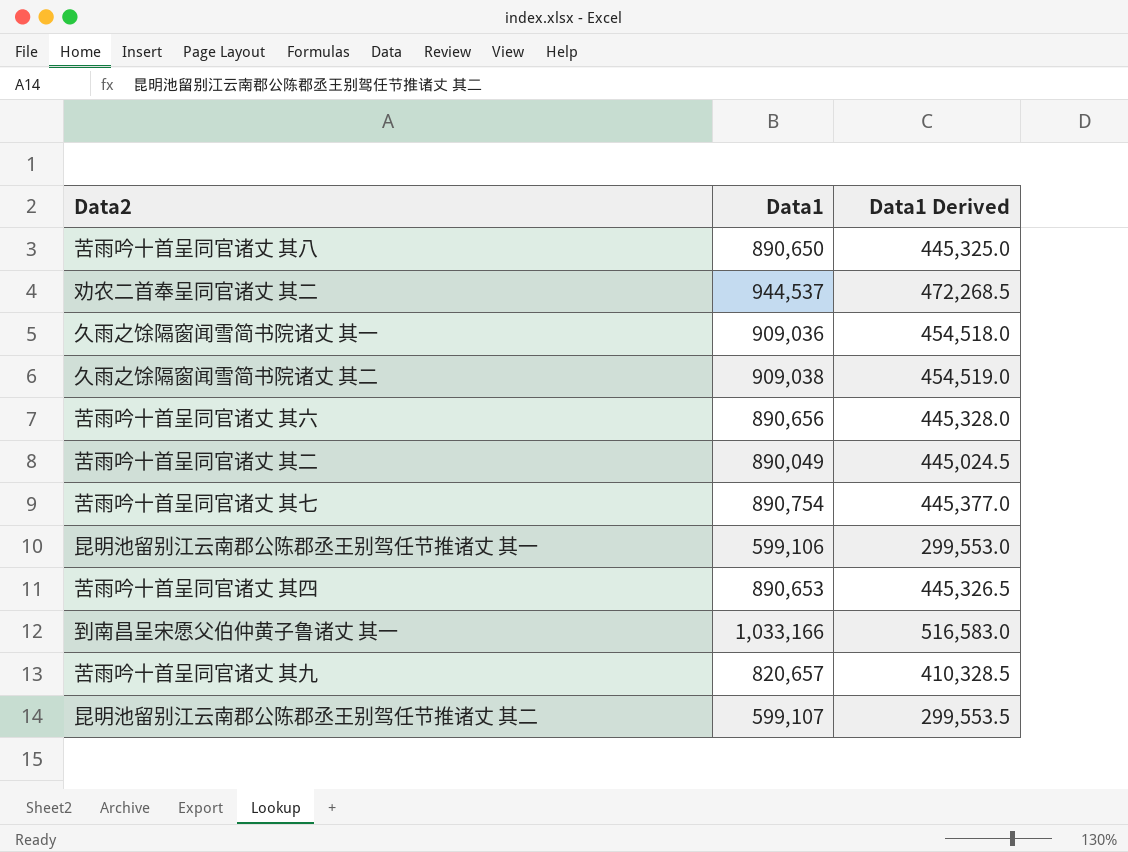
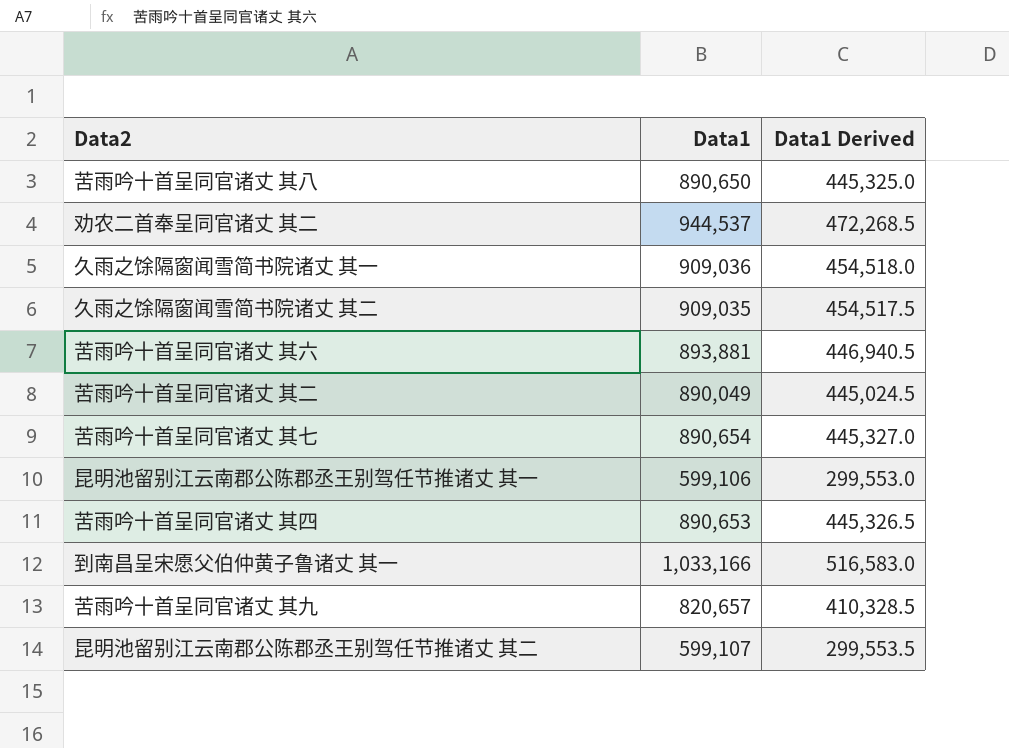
久雨之馀隔窗闻雪简书院诸丈 其二 | Data1: 909,038 -> 909,035
久雨之馀隔窗闻雪简书院诸丈 其二 | Data1 Derived: 454,519.0 -> 454,517.5
苦雨吟十首呈同官诸丈 其六 | Data1: 890,656 -> 893,881
苦雨吟十首呈同官诸丈 其六 | Data1 Derived: 445,328.0 -> 446,940.5
苦雨吟十首呈同官诸丈 其七 | Data1: 890,754 -> 890,654
苦雨吟十首呈同官诸丈 其七 | Data1 Derived: 445,377.0 -> 445,327.0

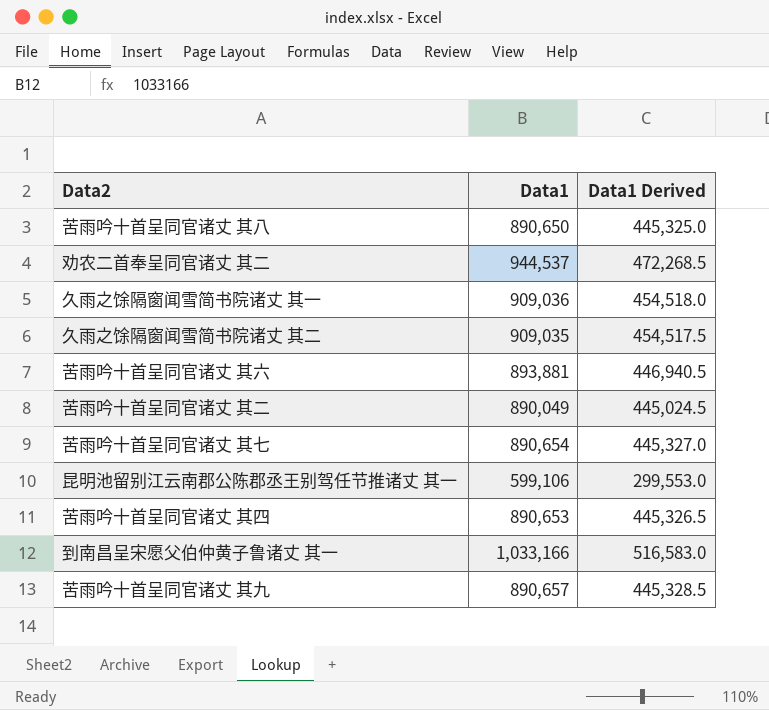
row 昆明池留别江云南郡公陈郡丞王别驾任节推诸丈 其二: 599,107 | 299,553.5 -> none
苦雨吟十首呈同官诸丈 其九 | Data1: 820,657 -> 890,657
苦雨吟十首呈同官诸丈 其九 | Data1 Derived: 410,328.5 -> 445,328.5

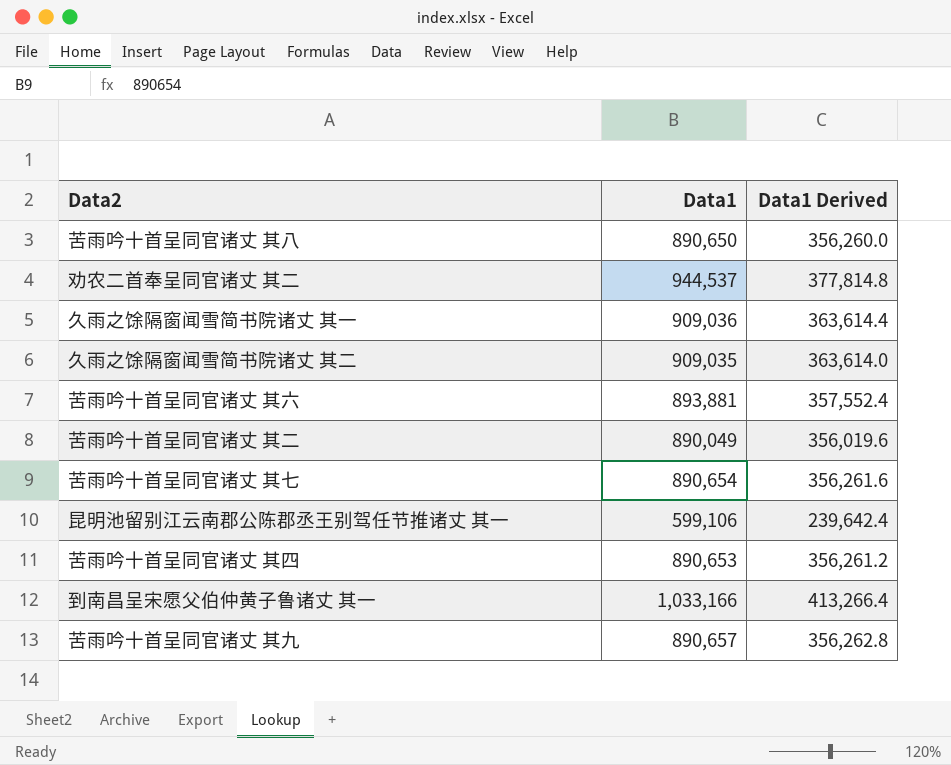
column Data1 Derived | formula: [Data1] * 0.5 -> [Data1] * 0.4

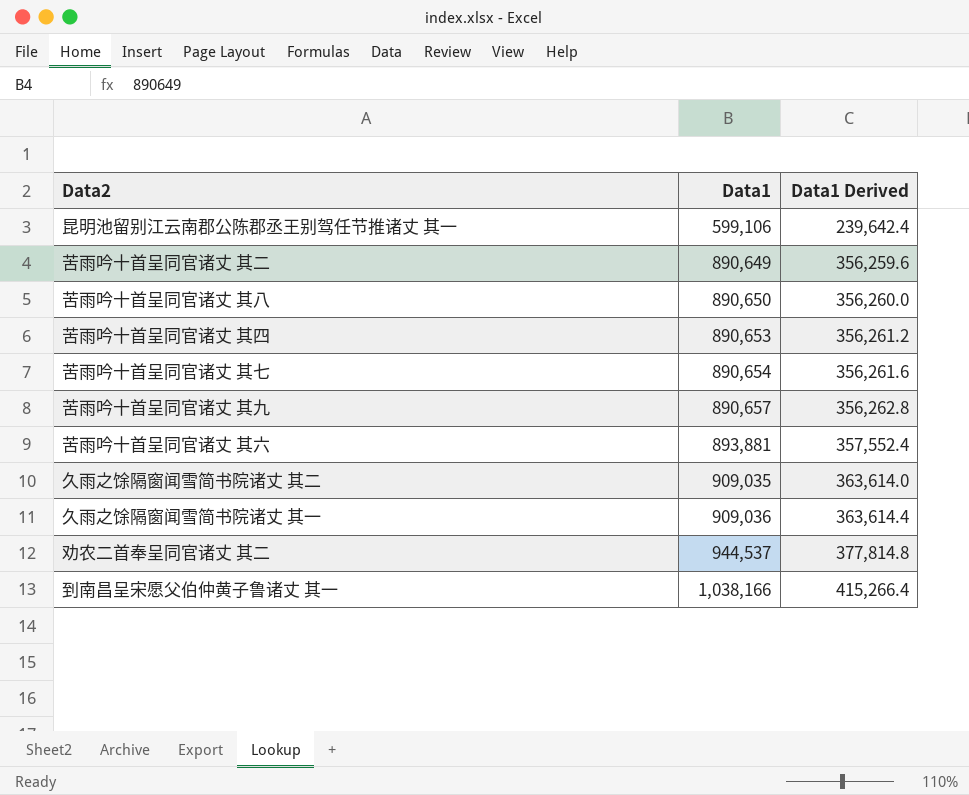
row order: none -> Data1 ascending
苦雨吟十首呈同官诸丈 其二 | Data1: 890,049 -> 890,649
苦雨吟十首呈同官诸丈 其二 | Data1 Derived: 356,019.6 -> 356,259.6
到南昌呈宋愿父伯仲黄子鲁诸丈 其一 | Data1: 1,033,166 -> 1,038,166
到南昌呈宋愿父伯仲黄子鲁诸丈 其一 | Data1 Derived: 413,266.4 -> 415,266.4

